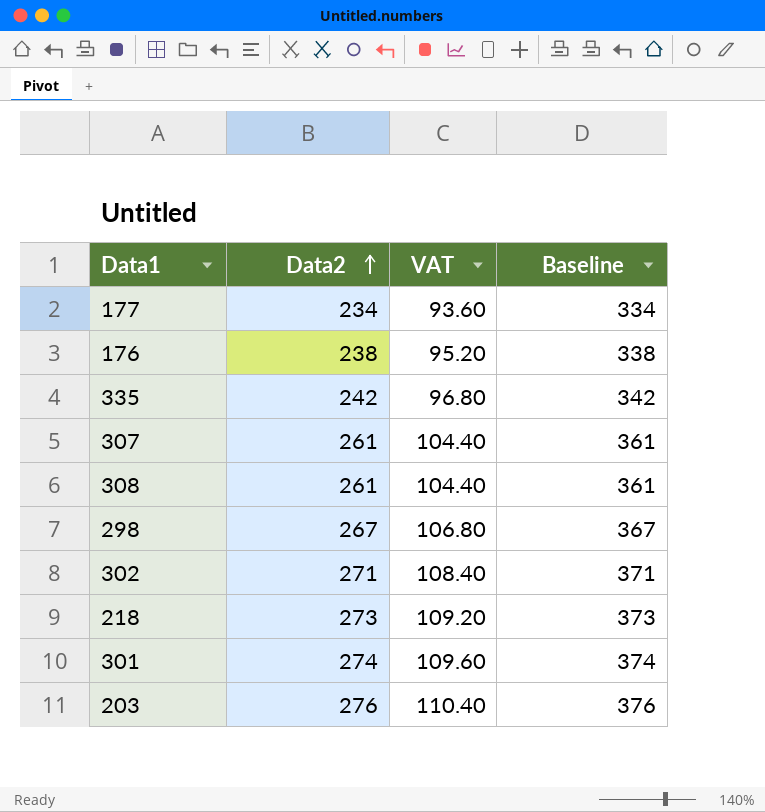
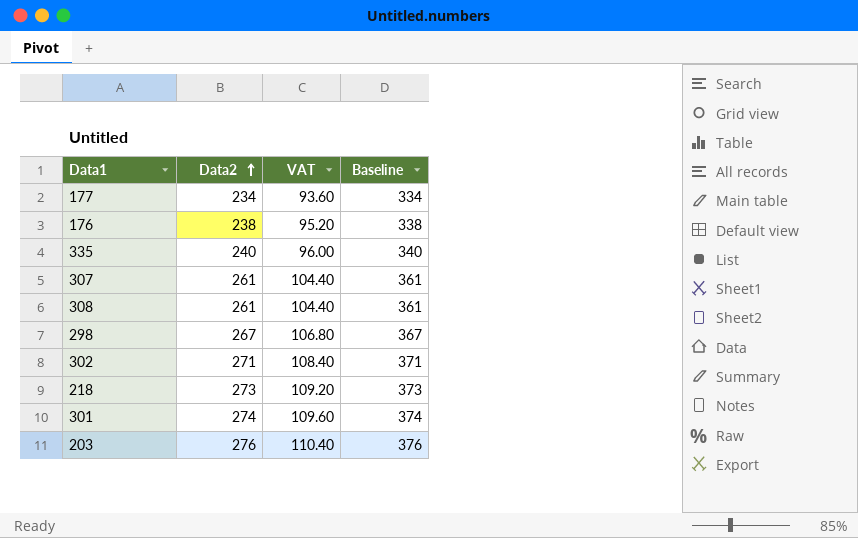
335 | Data2: 242 -> 240
335 | VAT: 96.80 -> 96.00
335 | Baseline: 342 -> 340

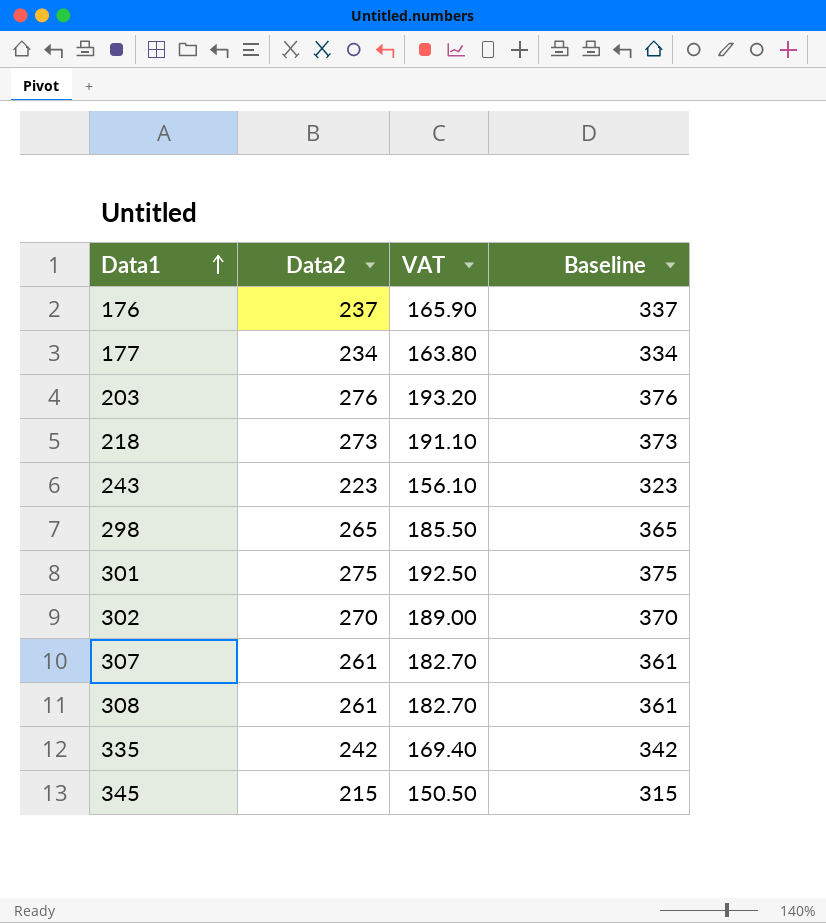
row order: Data2 ascending -> Data1 ascending
column VAT | formula: [Data2] * 0.4 -> [Data2] * 0.7
176 | Data2: 238 -> 237
176 | Baseline: 338 -> 337
row 243: none -> 223 | 156.10 | 323
298 | Data2: 267 -> 265
298 | Baseline: 367 -> 365
301 | Data2: 274 -> 275
301 | Baseline: 374 -> 375
302 | Data2: 271 -> 270
302 | Baseline: 371 -> 370
335 | Data2: 240 -> 242
335 | Baseline: 340 -> 342
row 345: none -> 215 | 150.50 | 315

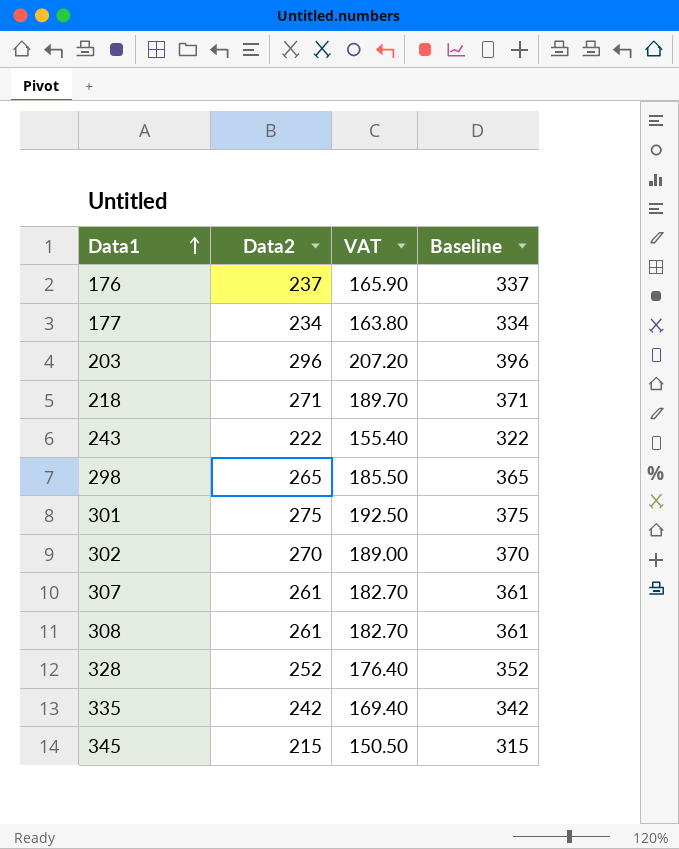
203 | Data2: 276 -> 296
203 | VAT: 193.20 -> 207.20
203 | Baseline: 376 -> 396
218 | Data2: 273 -> 271
218 | VAT: 191.10 -> 189.70
218 | Baseline: 373 -> 371
243 | Data2: 223 -> 222
243 | VAT: 156.10 -> 155.40
243 | Baseline: 323 -> 322
row 328: none -> 252 | 176.40 | 352

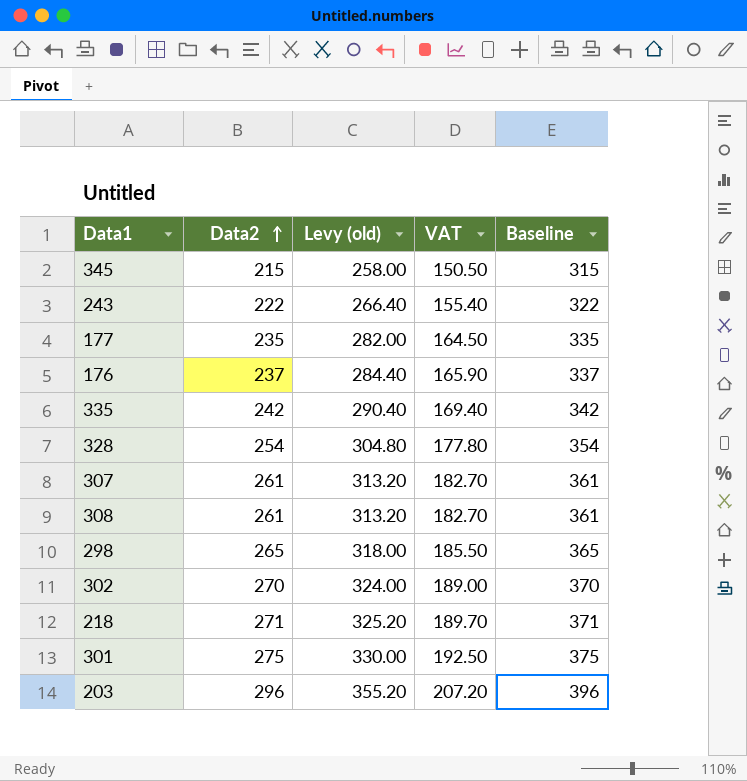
row order: Data1 ascending -> Data2 ascending
column Levy (old) | formula: none -> [Data2] * 1.2
177 | Data2: 234 -> 235
177 | VAT: 163.80 -> 164.50
177 | Baseline: 334 -> 335
328 | Data2: 252 -> 254
328 | VAT: 176.40 -> 177.80
328 | Baseline: 352 -> 354

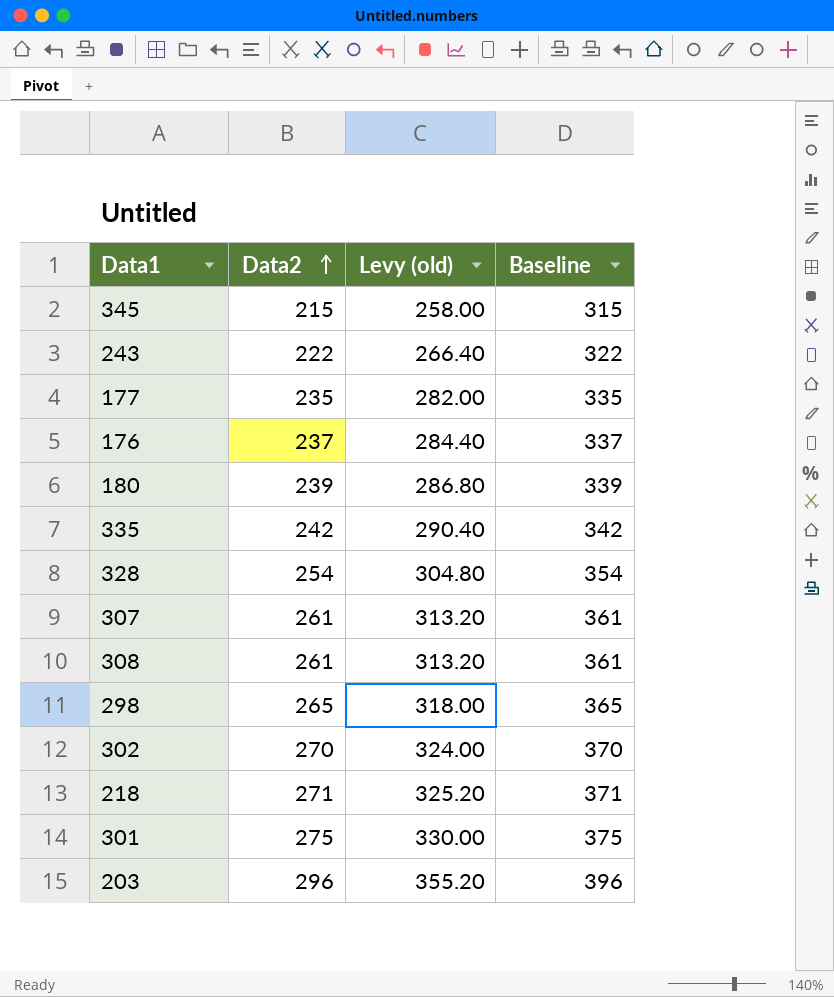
column VAT | formula: [Data2] * 0.7 -> none
row 180: none -> 239 | 286.80 | 339

